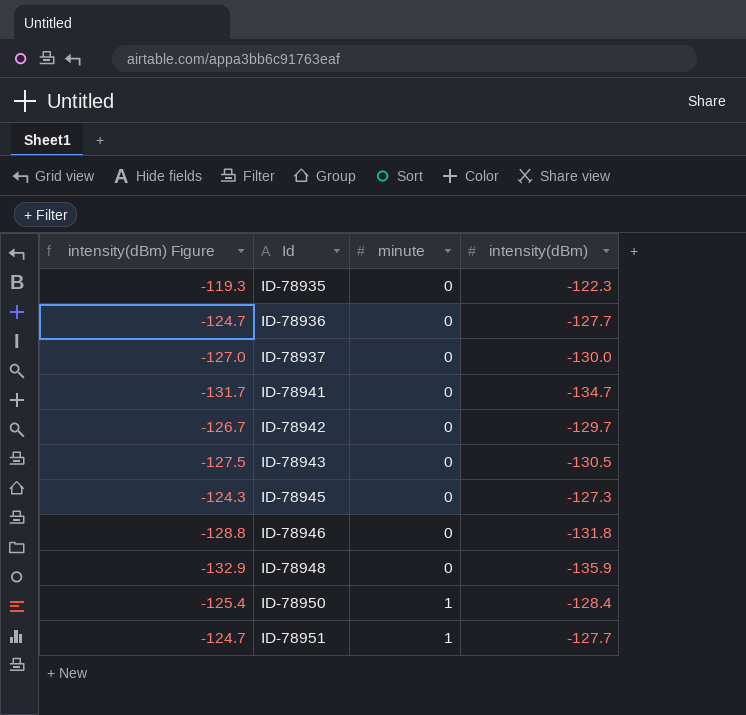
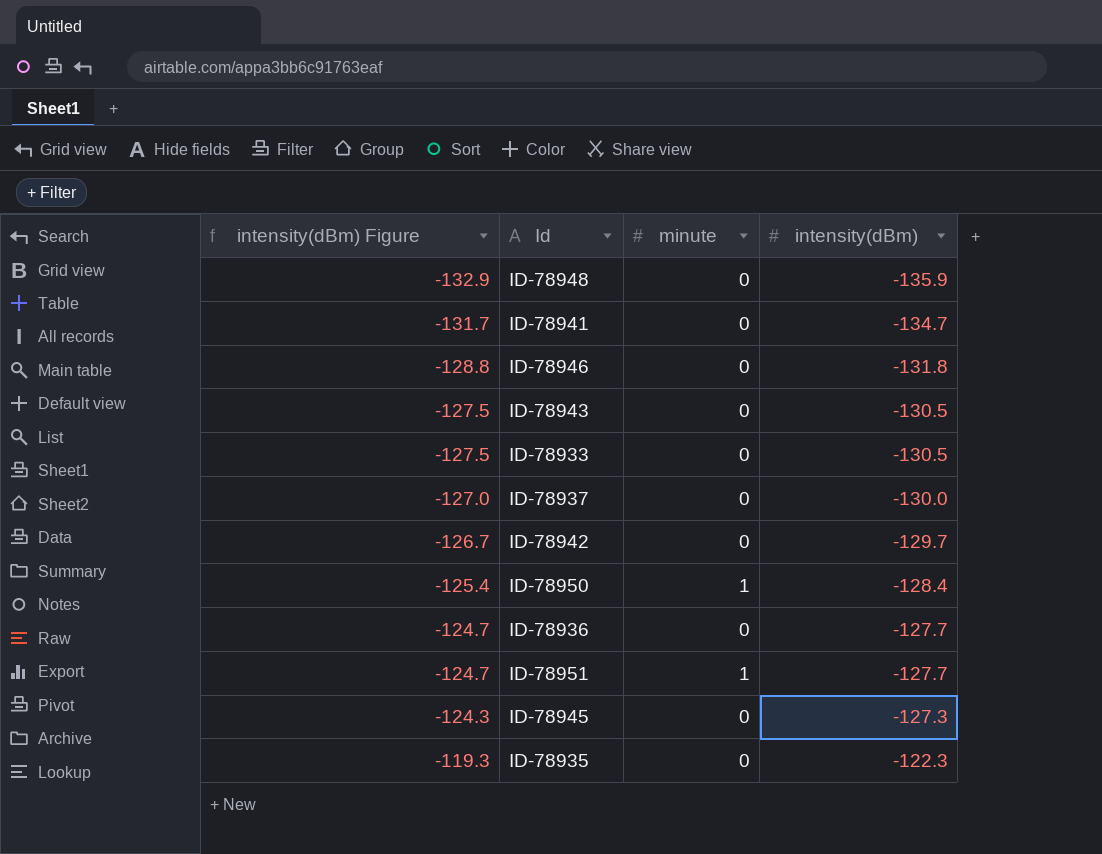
row order: Id ascending -> intensity(dBm) Figure ascending
row ID-78933: none -> -127.5 | 0 | -130.5

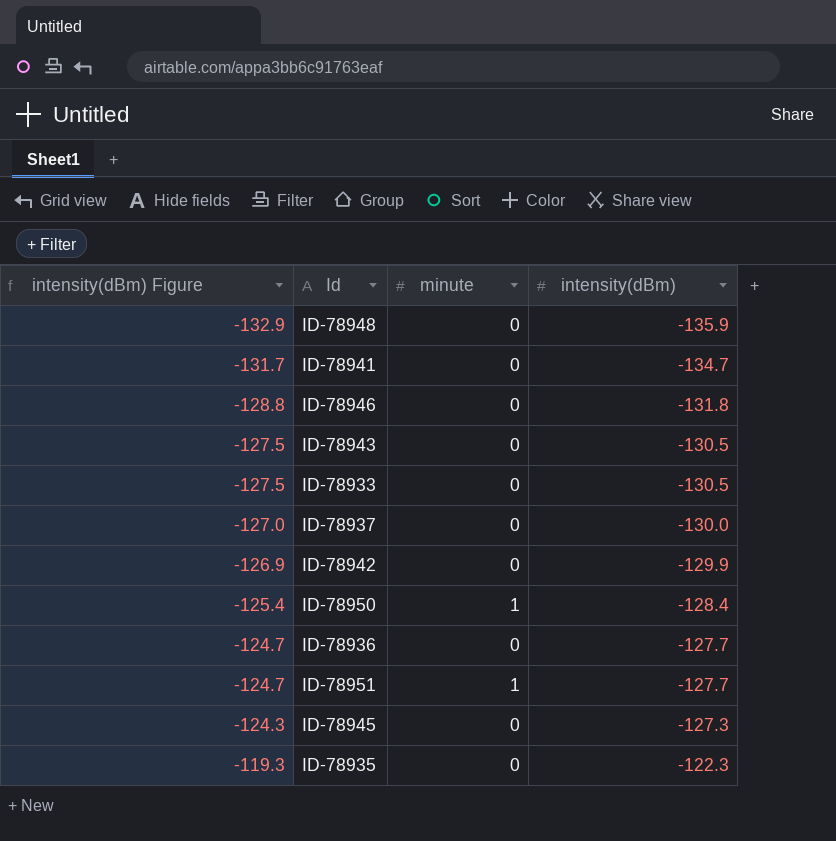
ID-78942 | intensity(dBm) Figure: -126.7 -> -126.9
ID-78942 | intensity(dBm): -129.7 -> -129.9

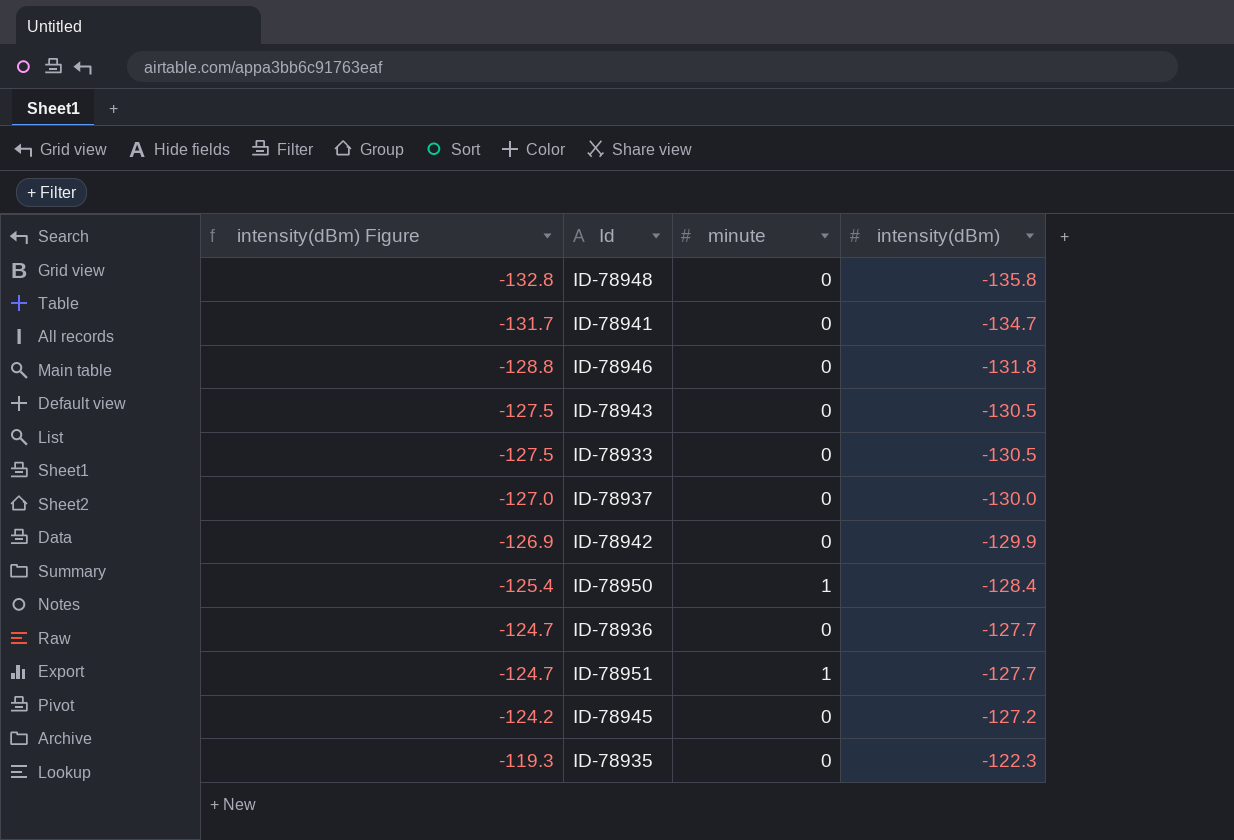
ID-78948 | intensity(dBm) Figure: -132.9 -> -132.8
ID-78948 | intensity(dBm): -135.9 -> -135.8
ID-78945 | intensity(dBm) Figure: -124.3 -> -124.2
ID-78945 | intensity(dBm): -127.3 -> -127.2

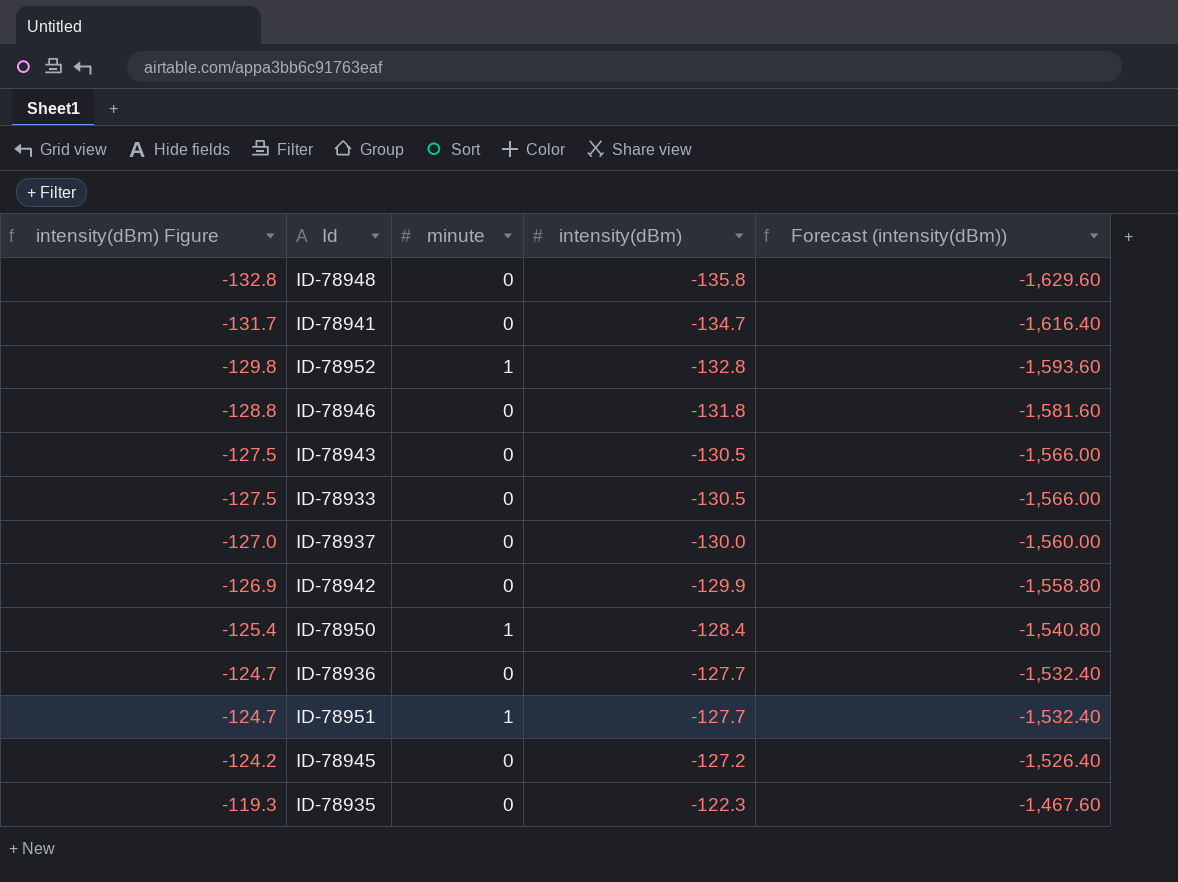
column Forecast (intensity(dBm)) | formula: none -> [intensity(dBm)] * 12
row ID-78952: none -> -129.8 | 1 | -132.8 | -1,593.60

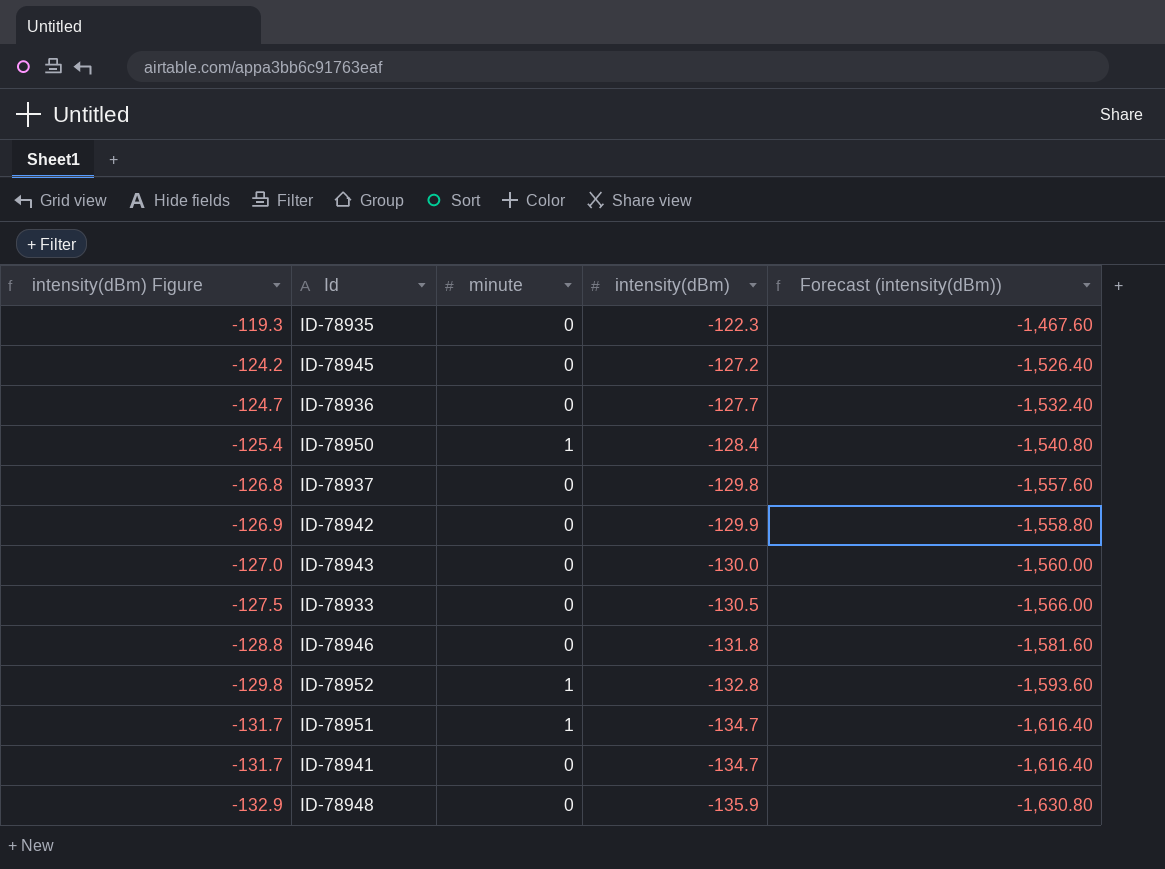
row order: intensity(dBm) Figure ascending -> intensity(dBm) Figure descending
ID-78937 | intensity(dBm) Figure: -127.0 -> -126.8
ID-78937 | intensity(dBm): -130.0 -> -129.8
ID-78937 | Forecast (intensity(dBm)): -1,560.00 -> -1,557.60
ID-78943 | intensity(dBm) Figure: -127.5 -> -127.0
ID-78943 | intensity(dBm): -130.5 -> -130.0
ID-78943 | Forecast (intensity(dBm)): -1,566.00 -> -1,560.00
ID-78951 | intensity(dBm) Figure: -124.7 -> -131.7
ID-78951 | intensity(dBm): -127.7 -> -134.7
ID-78951 | Forecast (intensity(dBm)): -1,532.40 -> -1,616.40
ID-78948 | intensity(dBm) Figure: -132.8 -> -132.9
ID-78948 | intensity(dBm): -135.8 -> -135.9
ID-78948 | Forecast (intensity(dBm)): -1,629.60 -> -1,630.80

